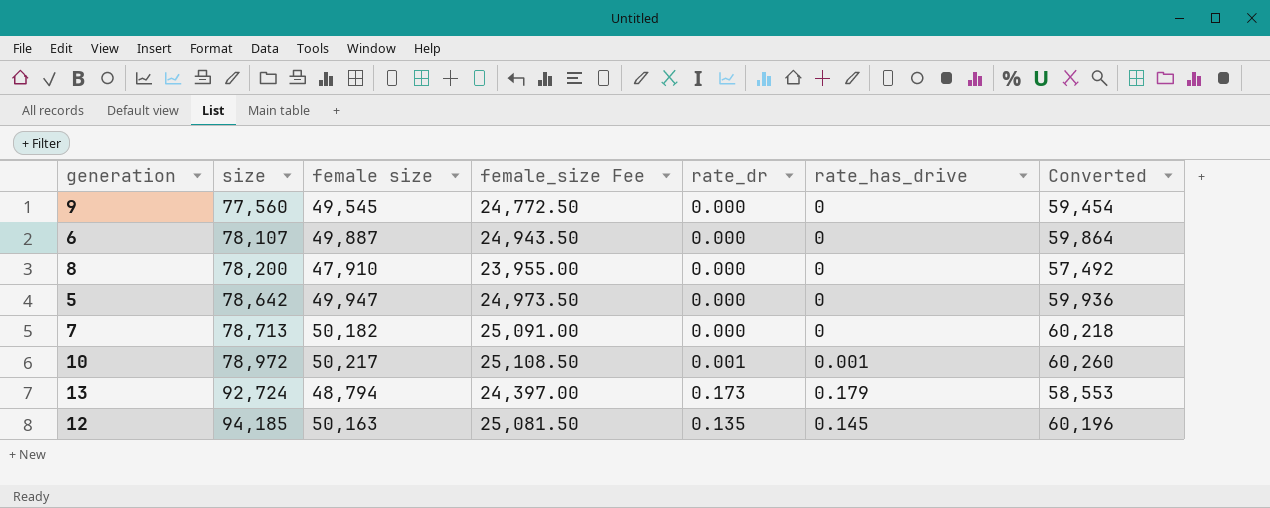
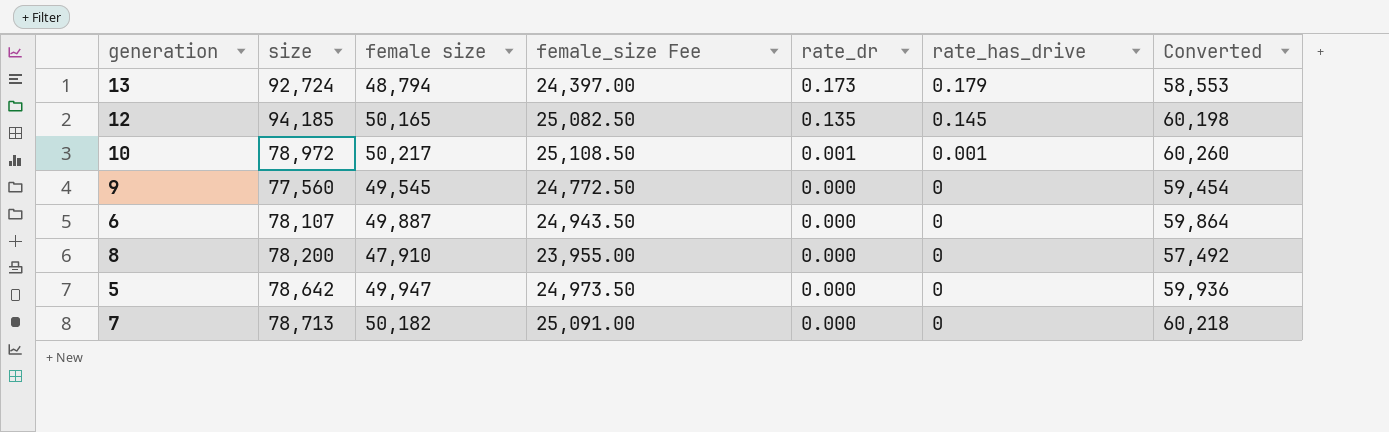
row order: size ascending -> rate_dr descending
12 | female size: 50,163 -> 50,165
12 | female_size Fee: 25,081.50 -> 25,082.50
12 | Converted: 60,196 -> 60,198

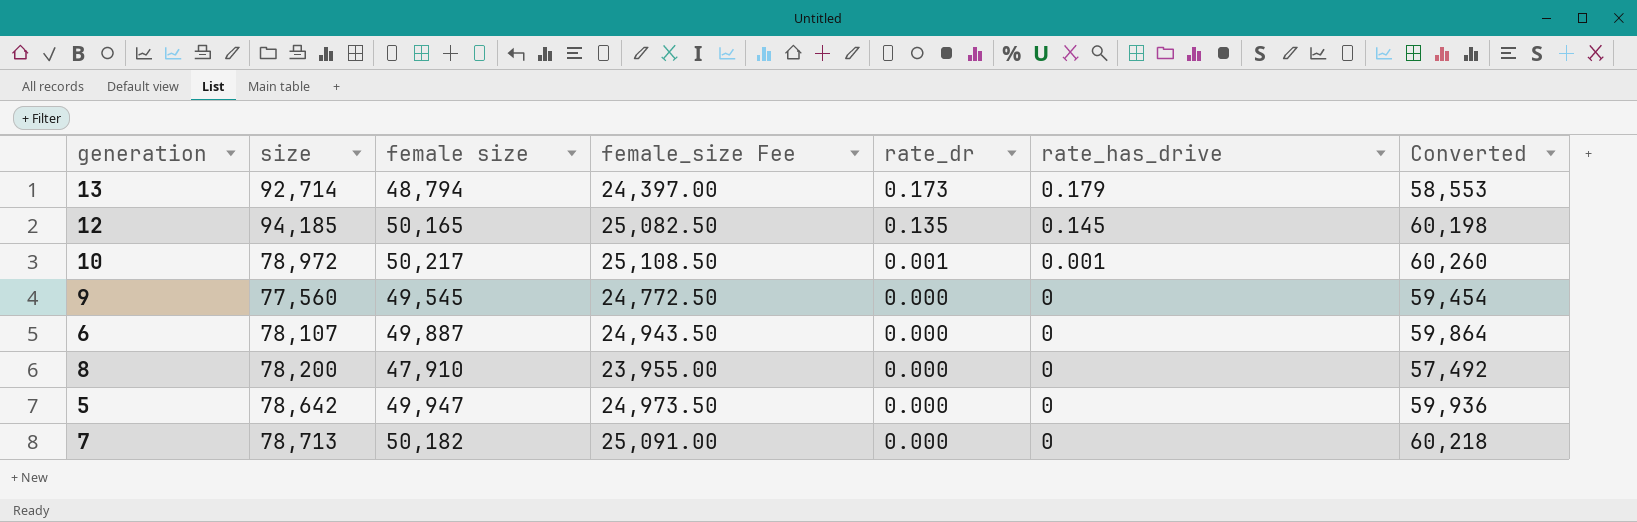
13 | size: 92,724 -> 92,714

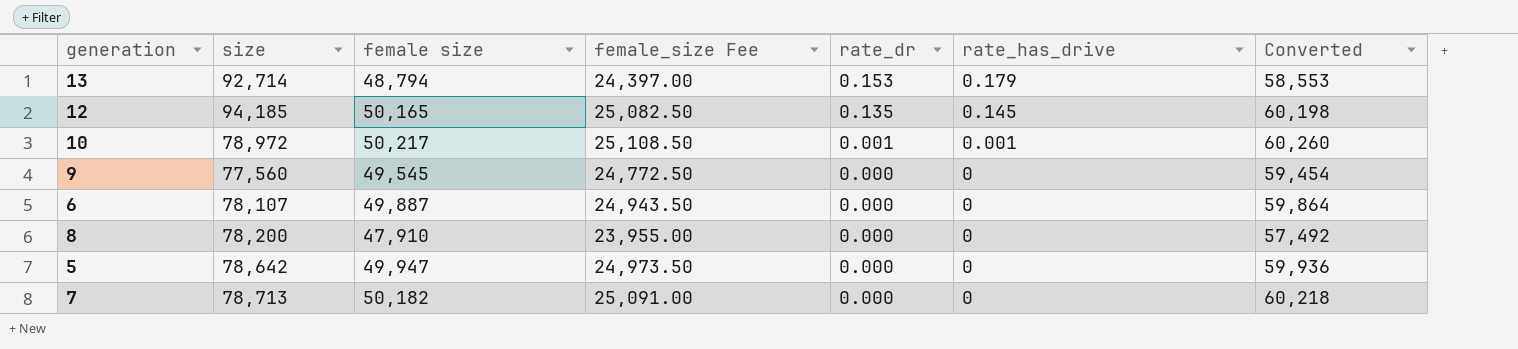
13 | rate_dr: 0.173 -> 0.153

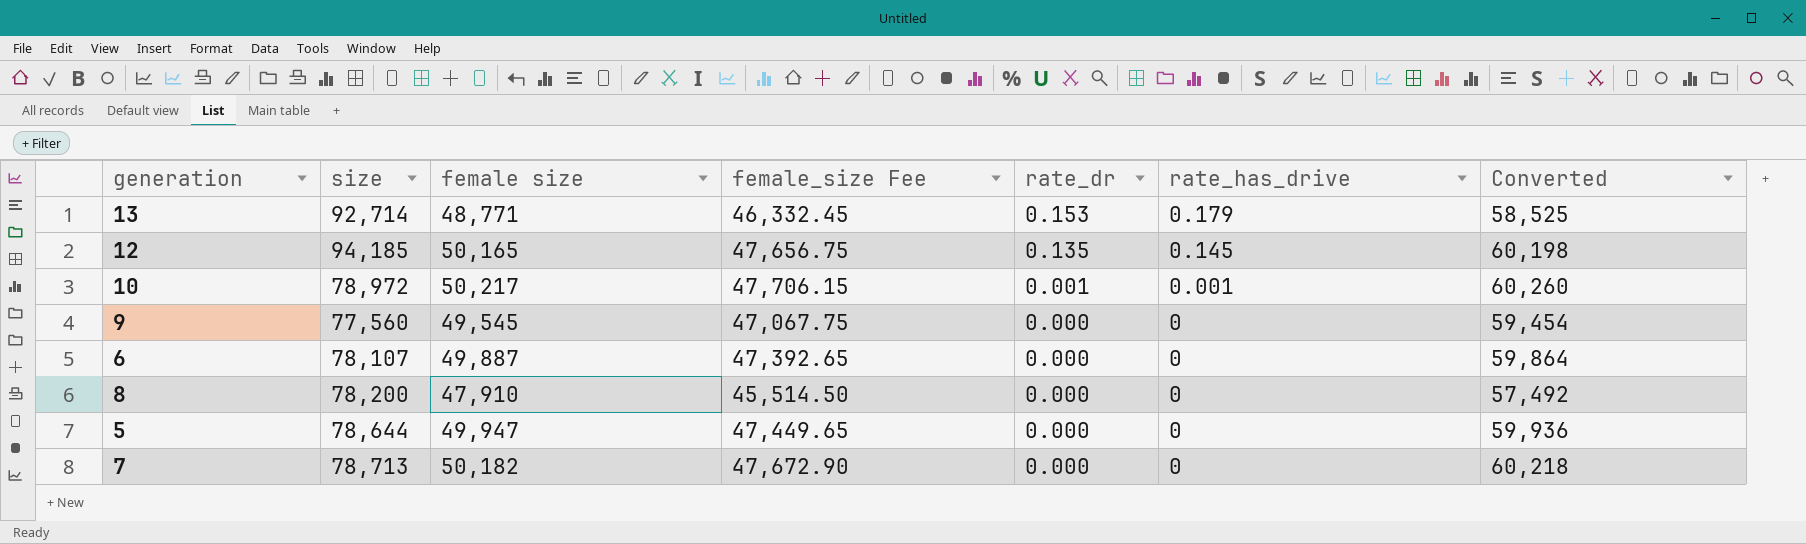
column female_size Fee | formula: [female size] * 0.5 -> [female size] * 0.95
13 | female size: 48,794 -> 48,771
13 | Converted: 58,553 -> 58,525
5 | size: 78,642 -> 78,644

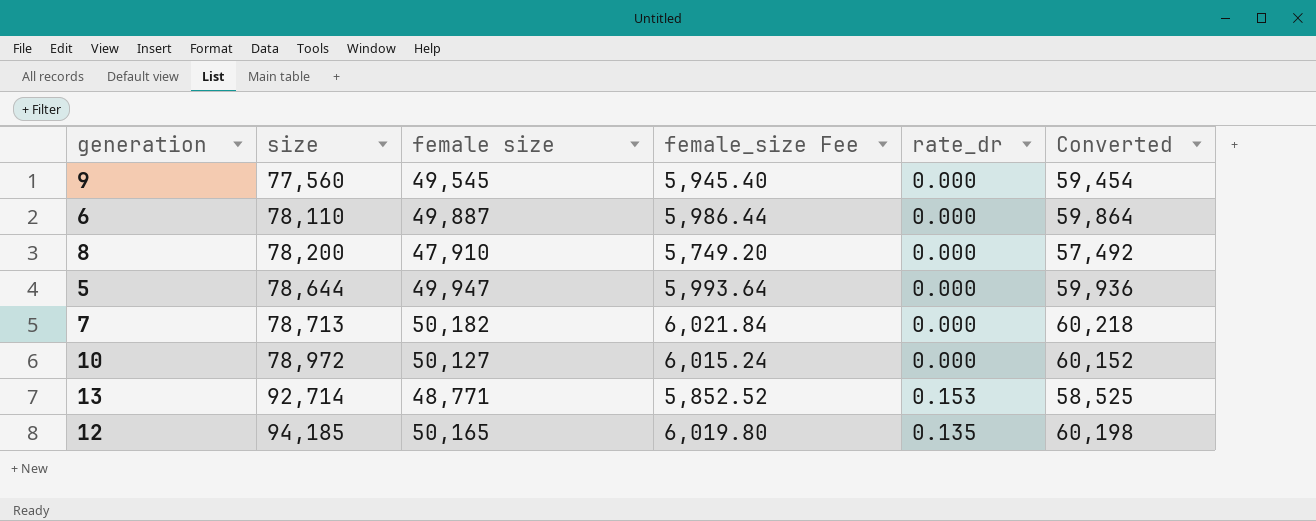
row order: rate_dr descending -> size ascending
column rate_has_drive | position: 6 -> none
column female_size Fee | formula: [female size] * 0.95 -> [female size] * 0.12
6 | size: 78,107 -> 78,110
10 | female size: 50,217 -> 50,127
10 | rate_dr: 0.001 -> 0.000
10 | Converted: 60,260 -> 60,152

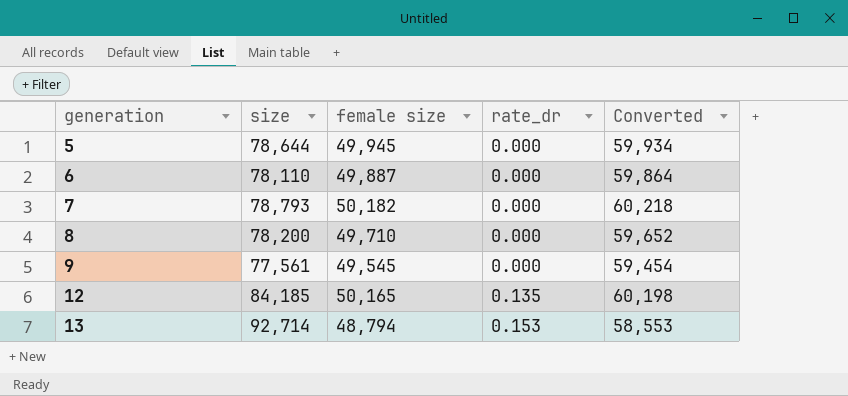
row order: size ascending -> generation ascending
column female_size Fee | formula: [female size] * 0.12 -> none
row 10: 78,972 | 50,127 | 6,015.24 | 0.000 | 60,152 -> none
5 | female size: 49,947 -> 49,945
5 | Converted: 59,936 -> 59,934
7 | size: 78,713 -> 78,793
8 | female size: 47,910 -> 49,710
8 | Converted: 57,492 -> 59,652
9 | size: 77,560 -> 77,561
12 | size: 94,185 -> 84,185
13 | female size: 48,771 -> 48,794
13 | Converted: 58,525 -> 58,553

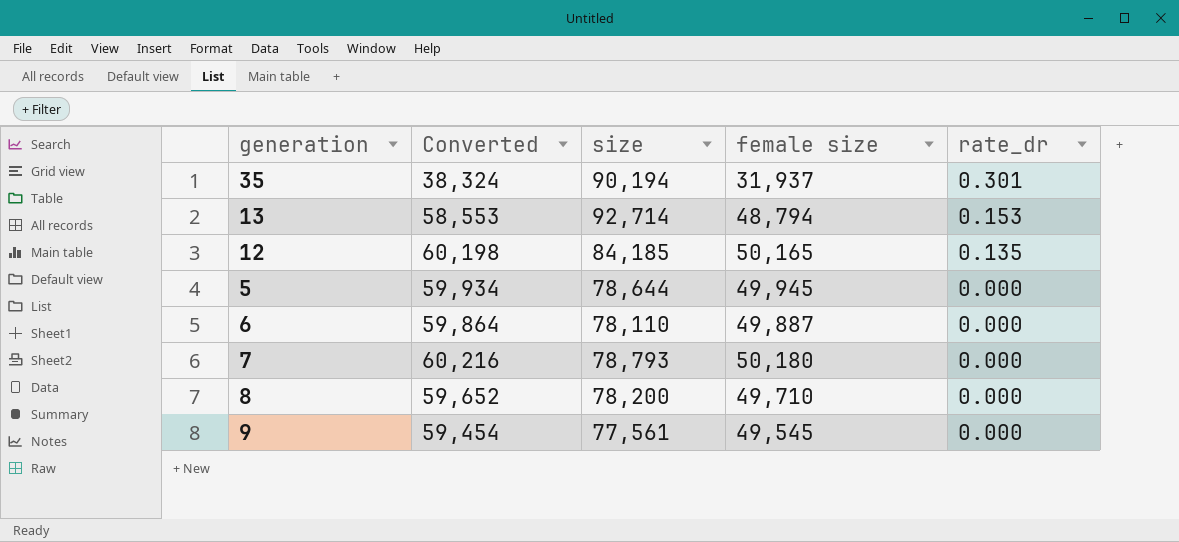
row order: generation ascending -> rate_dr descending
column Converted | position: 5 -> 2
row 35: none -> 38,324 | 90,194 | 31,937 | 0.301
7 | Converted: 60,218 -> 60,216
7 | female size: 50,182 -> 50,180

